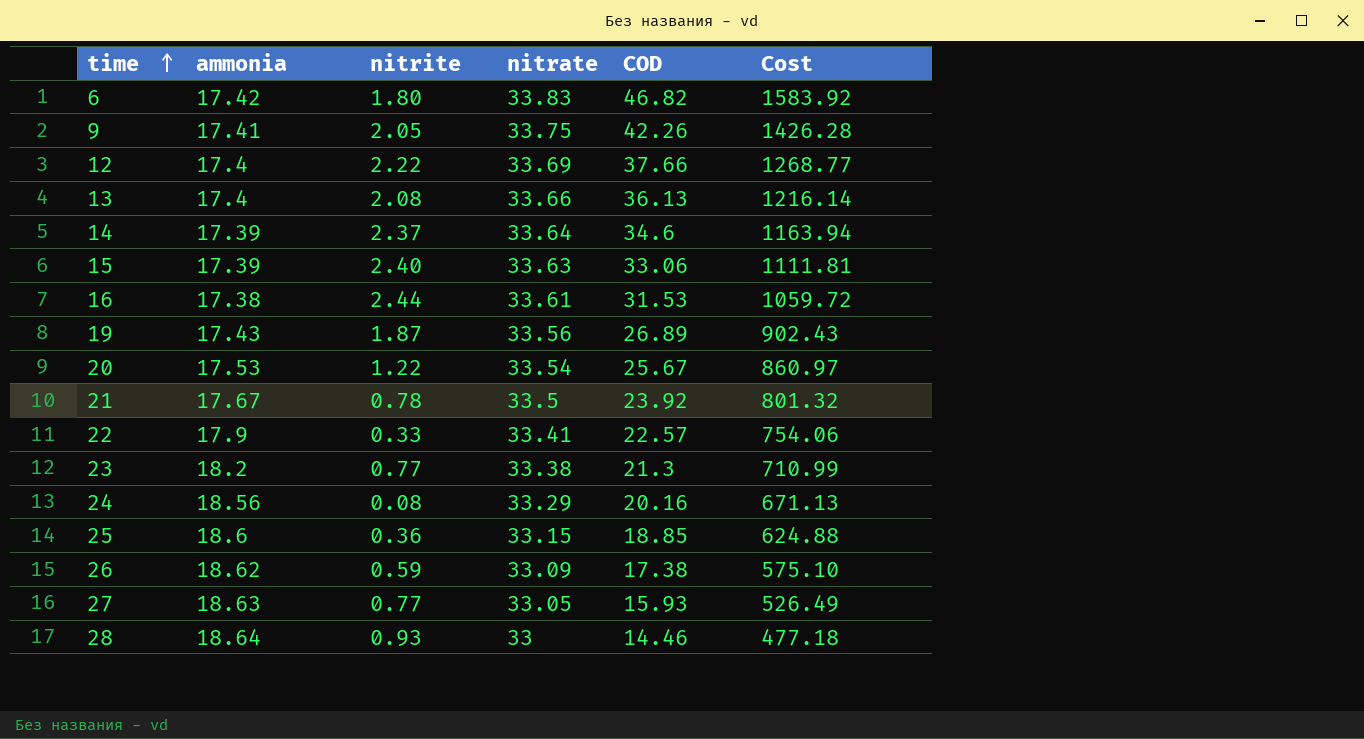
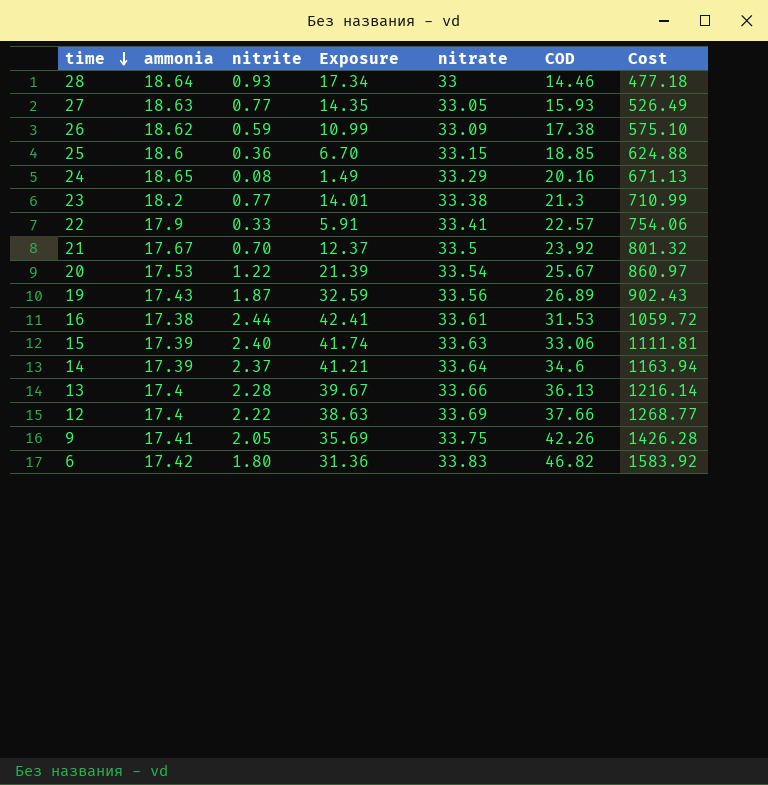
row order: time ascending -> time descending
column Exposure | formula: none -> [ammonia] * [nitrite]
24 | ammonia: 18.56 -> 18.65
21 | nitrite: 0.78 -> 0.70
13 | nitrite: 2.08 -> 2.28

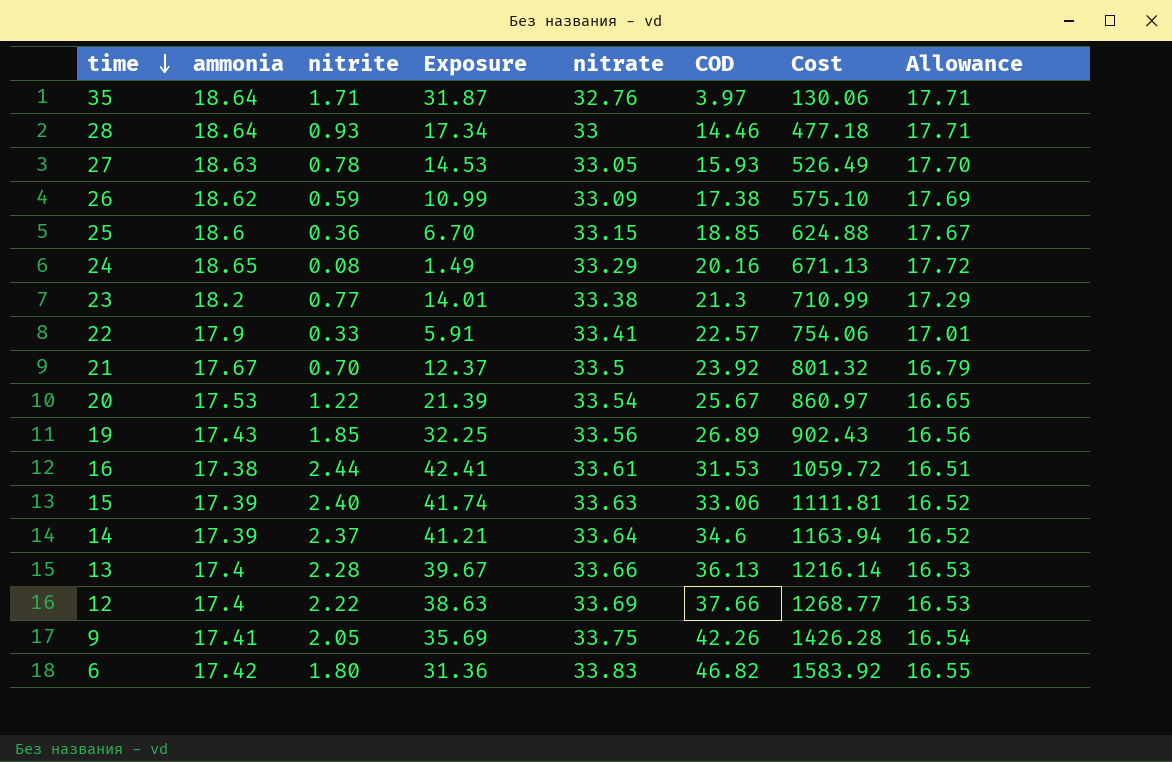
column Allowance | formula: none -> [ammonia] * 0.95
row 35: none -> 18.64 | 1.71 | 31.87 | 32.76 | 3.97 | 130.06 | 17.71
27 | nitrite: 0.77 -> 0.78
27 | Exposure: 14.35 -> 14.53
19 | nitrite: 1.87 -> 1.85
19 | Exposure: 32.59 -> 32.25

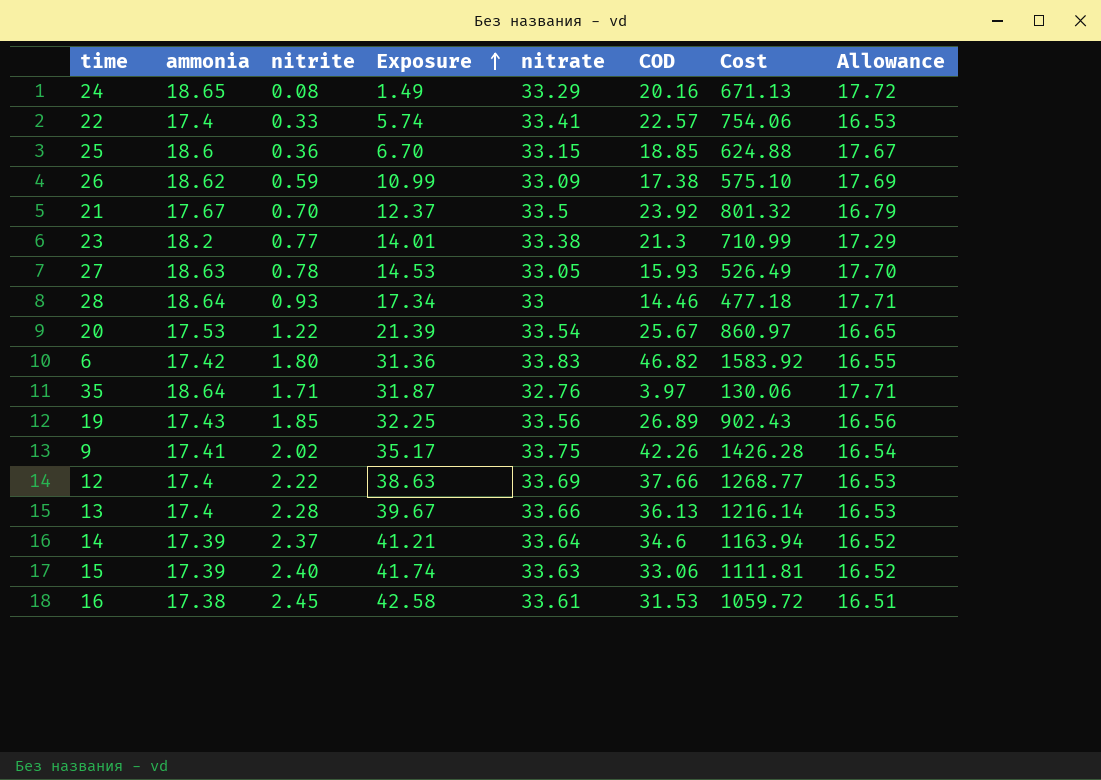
row order: time descending -> Exposure ascending
22 | ammonia: 17.9 -> 17.4
22 | Exposure: 5.91 -> 5.74
22 | Allowance: 17.01 -> 16.53
9 | nitrite: 2.05 -> 2.02
9 | Exposure: 35.69 -> 35.17
16 | nitrite: 2.44 -> 2.45
16 | Exposure: 42.41 -> 42.58

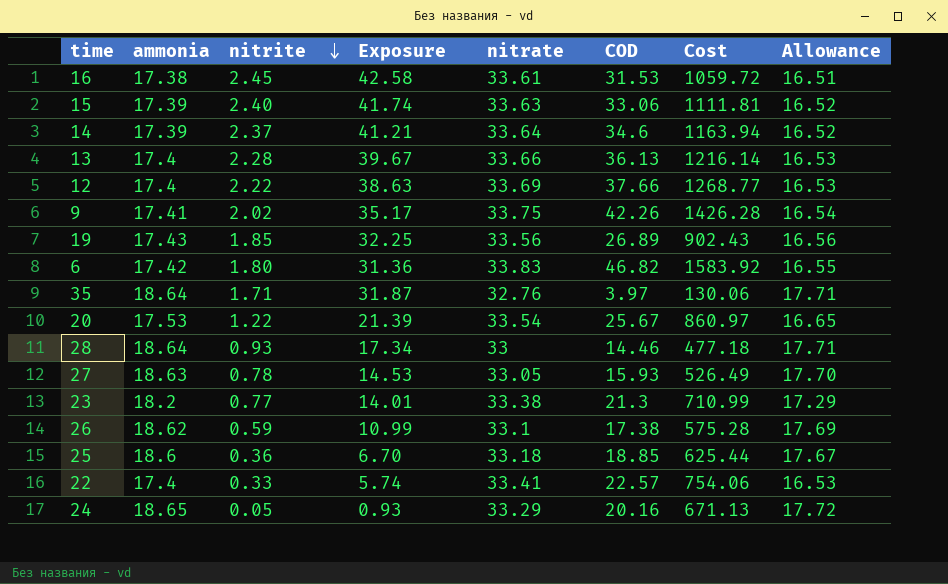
row order: Exposure ascending -> nitrite descending
row 21: 17.67 | 0.70 | 12.37 | 33.5 | 23.92 | 801.32 | 16.79 -> none
26 | nitrate: 33.09 -> 33.1
26 | Cost: 575.10 -> 575.28
25 | nitrate: 33.15 -> 33.18
25 | Cost: 624.88 -> 625.44
24 | nitrite: 0.08 -> 0.05
24 | Exposure: 1.49 -> 0.93

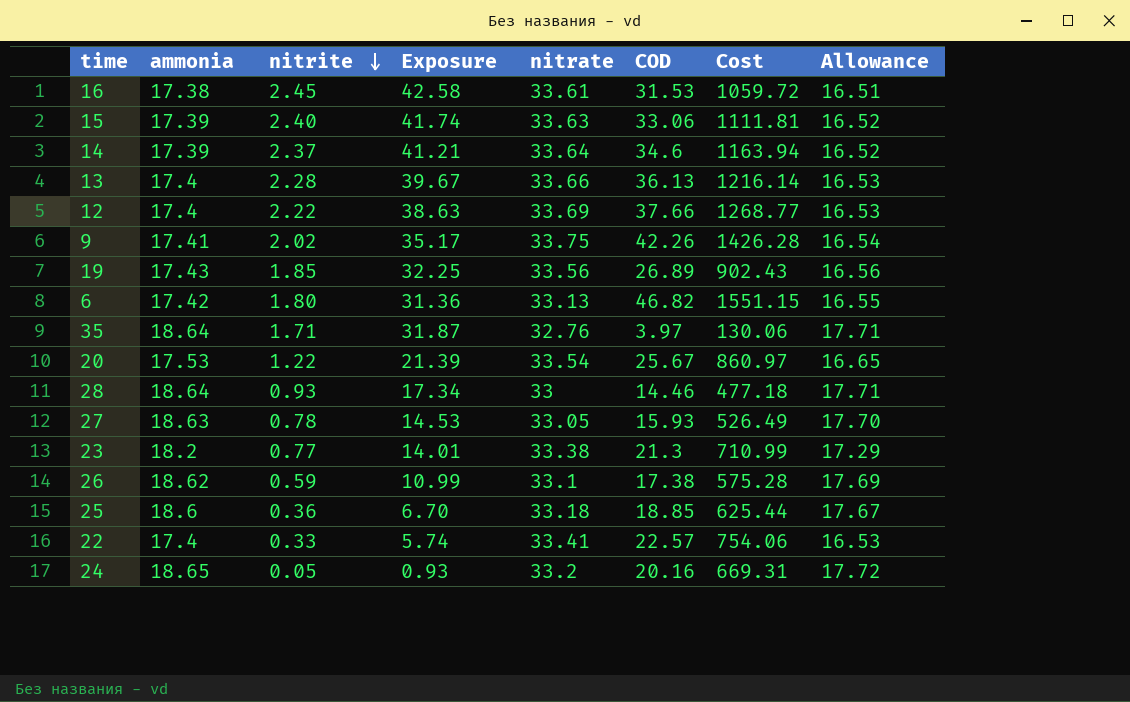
6 | nitrate: 33.83 -> 33.13
6 | Cost: 1583.92 -> 1551.15
24 | nitrate: 33.29 -> 33.2
24 | Cost: 671.13 -> 669.31

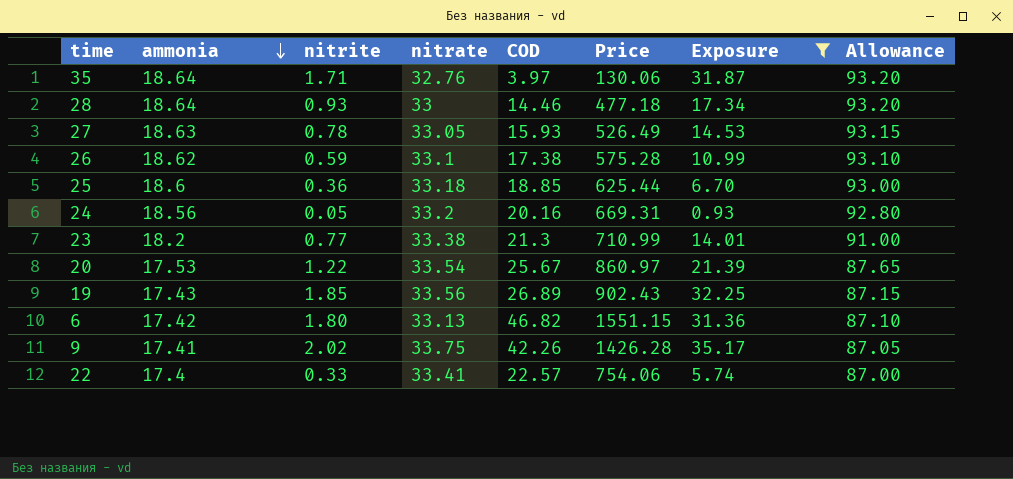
filter: none -> Exposure <= 35.17
row order: nitrite descending -> ammonia descending
column name: Cost -> Price
column Exposure | position: 4 -> 7
column Allowance | formula: [ammonia] * 0.95 -> [ammonia] * 5
24 | ammonia: 18.65 -> 18.56

